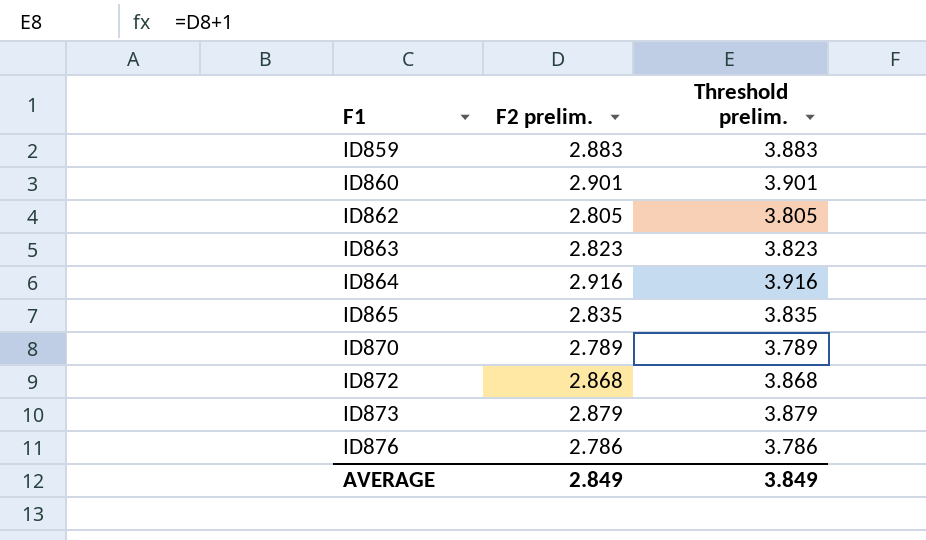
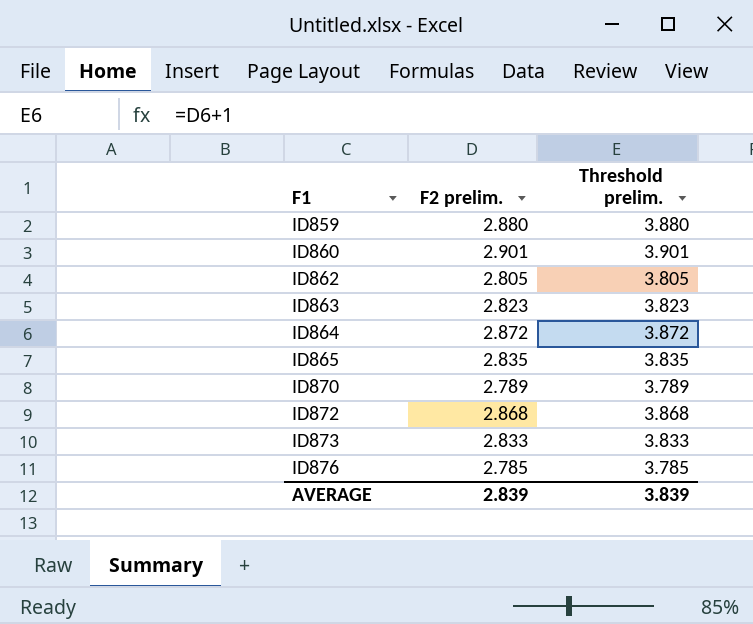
ID859 | F2 prelim.: 2.883 -> 2.880
ID859 | Threshold prelim.: 3.883 -> 3.880
ID864 | F2 prelim.: 2.916 -> 2.872
ID864 | Threshold prelim.: 3.916 -> 3.872
ID873 | F2 prelim.: 2.879 -> 2.833
ID873 | Threshold prelim.: 3.879 -> 3.833
ID876 | F2 prelim.: 2.786 -> 2.785
ID876 | Threshold prelim.: 3.786 -> 3.785
AVERAGE | F2 prelim.: 2.849 -> 2.839
AVERAGE | Threshold prelim.: 3.849 -> 3.839

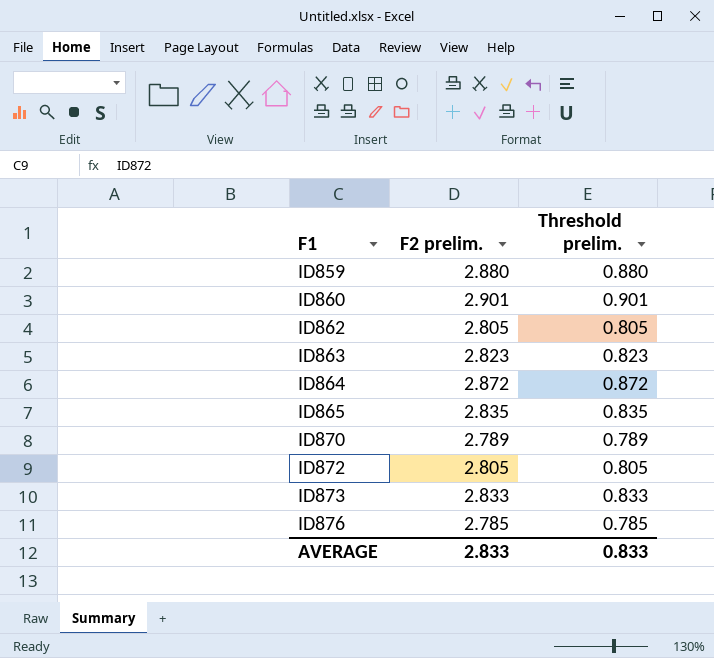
column Threshold prelim. | formula: [F2 prelim.] + 1 -> [F2 prelim.] - 2
ID872 | F2 prelim.: 2.868 -> 2.805
AVERAGE | F2 prelim.: 2.839 -> 2.833
AVERAGE | Threshold prelim.: 3.839 -> 0.833

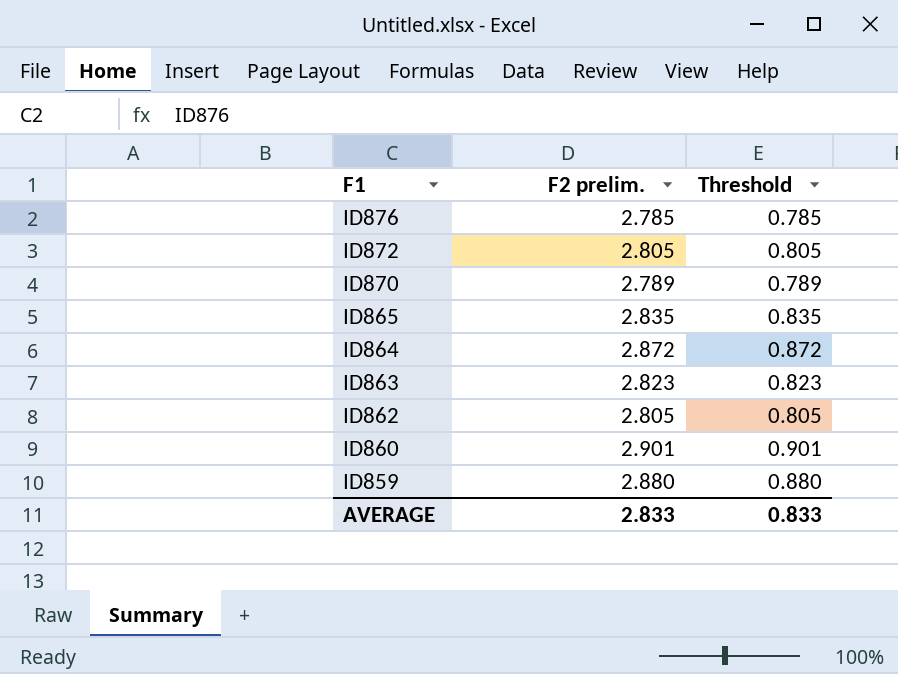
row order: F1 ascending -> F1 descending
column name: Threshold prelim. -> Threshold
row ID873: 2.833 | 0.833 -> none

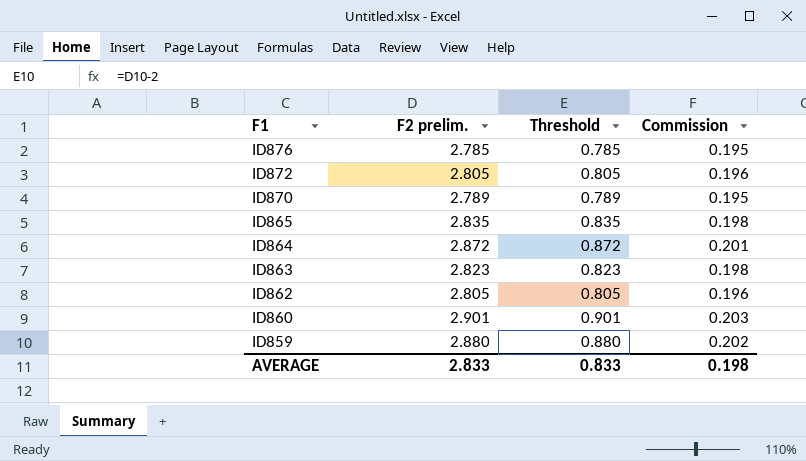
column Commission | formula: none -> [F2 prelim.] * 0.07

